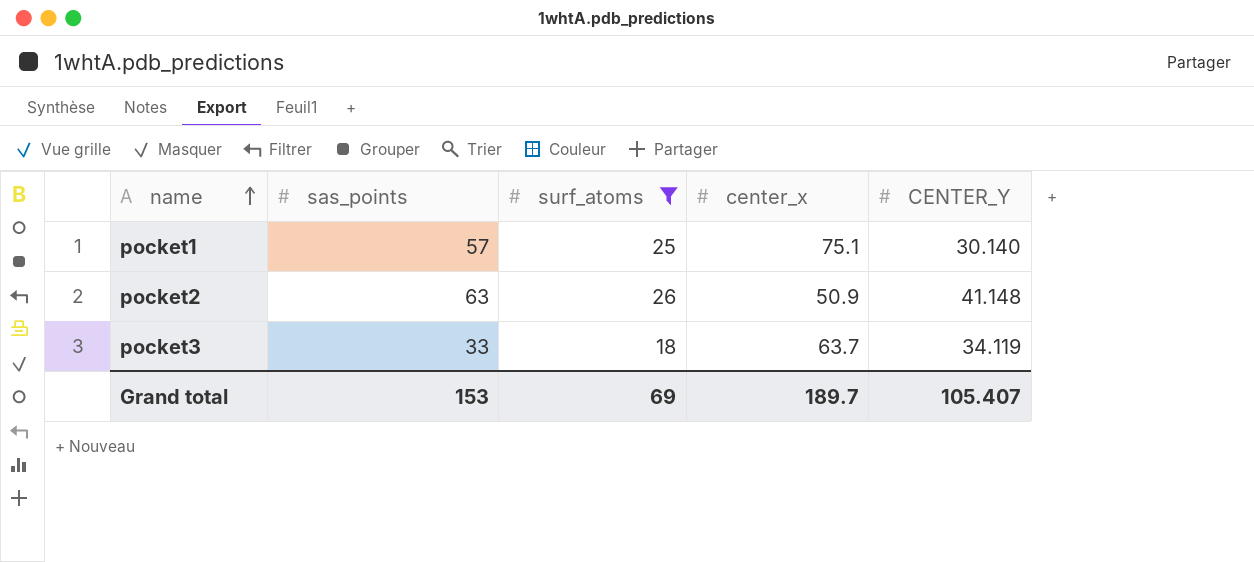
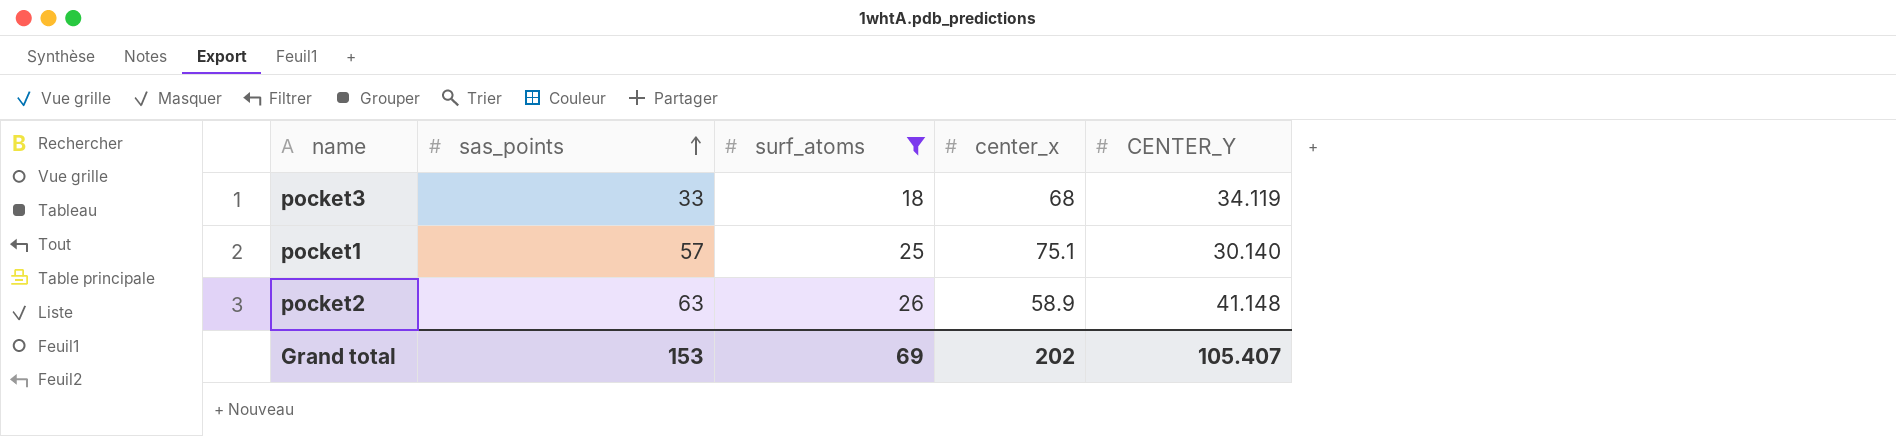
row order: name ascending -> sas_points ascending
pocket3 | center_x: 63.7 -> 68
pocket2 | center_x: 50.9 -> 58.9
Grand total | center_x: 189.7 -> 202

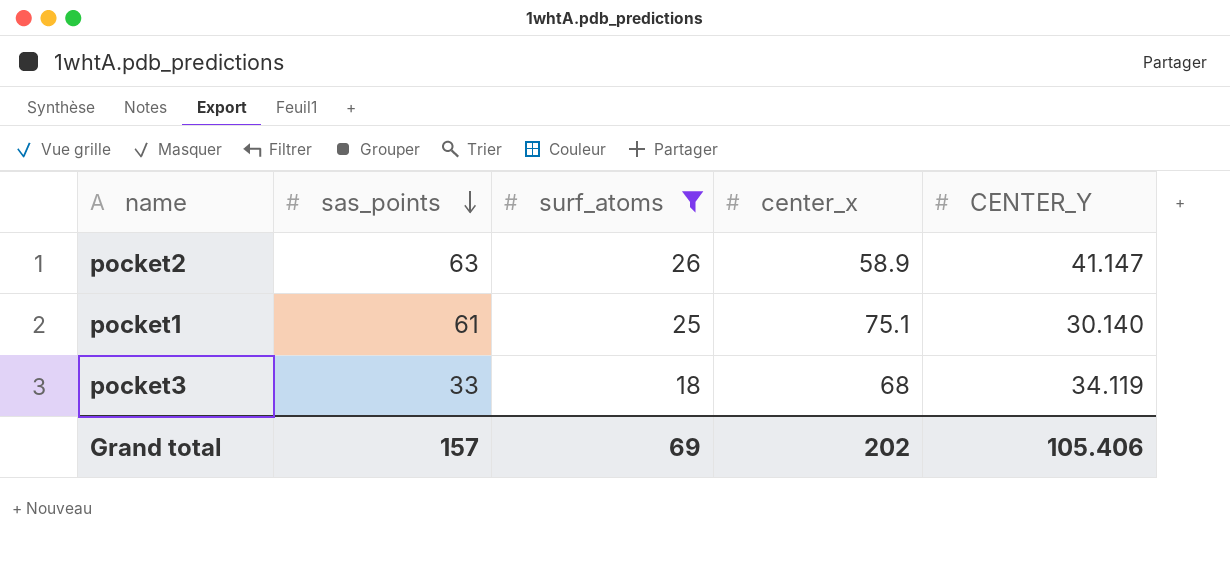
row order: sas_points ascending -> sas_points descending
pocket2 | CENTER_Y: 41.148 -> 41.147
pocket1 | sas_points: 57 -> 61
Grand total | sas_points: 153 -> 157
Grand total | CENTER_Y: 105.407 -> 105.406

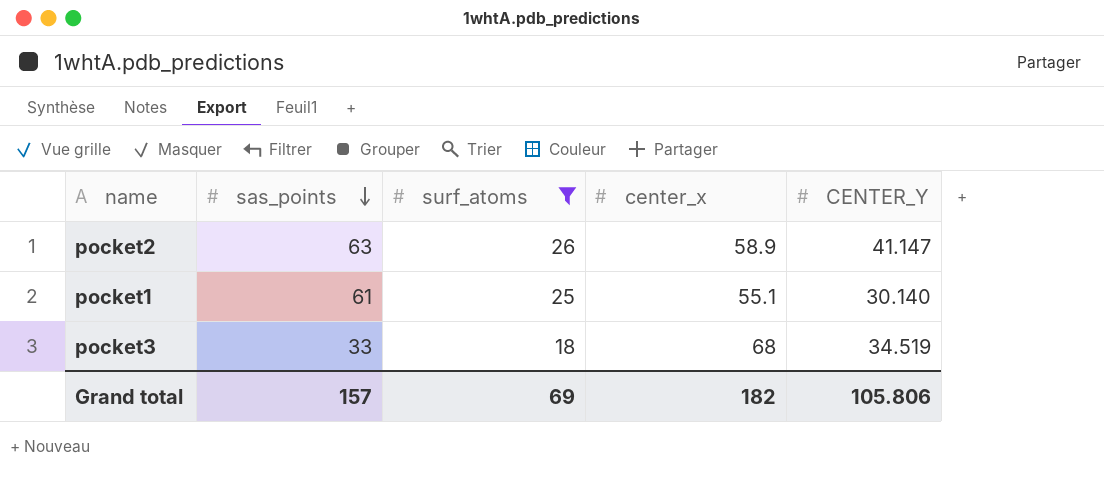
pocket1 | center_x: 75.1 -> 55.1
pocket3 | CENTER_Y: 34.119 -> 34.519
Grand total | center_x: 202 -> 182
Grand total | CENTER_Y: 105.406 -> 105.806

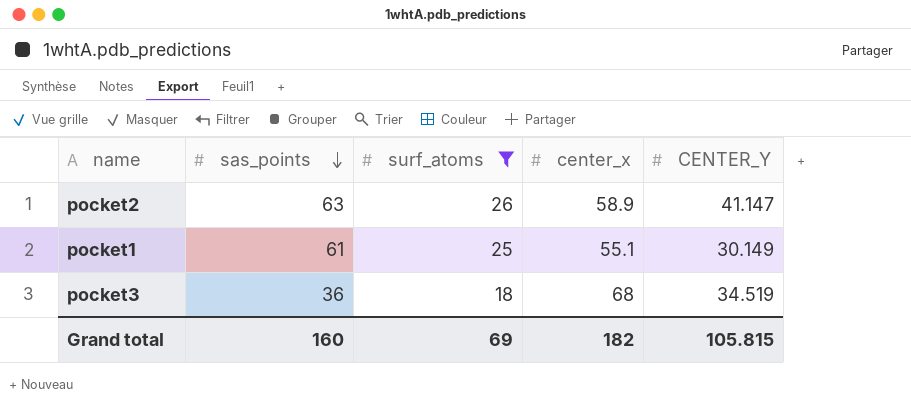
pocket1 | CENTER_Y: 30.140 -> 30.149
pocket3 | sas_points: 33 -> 36
Grand total | sas_points: 157 -> 160
Grand total | CENTER_Y: 105.806 -> 105.815

